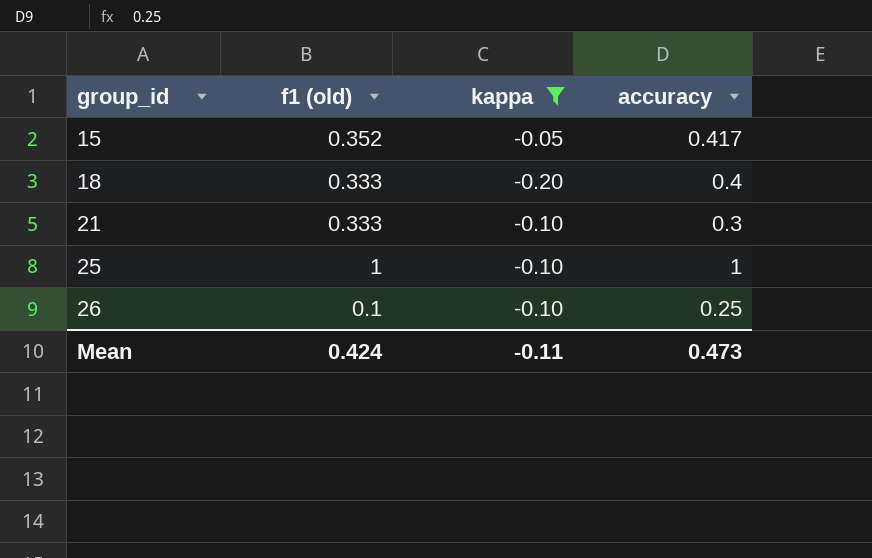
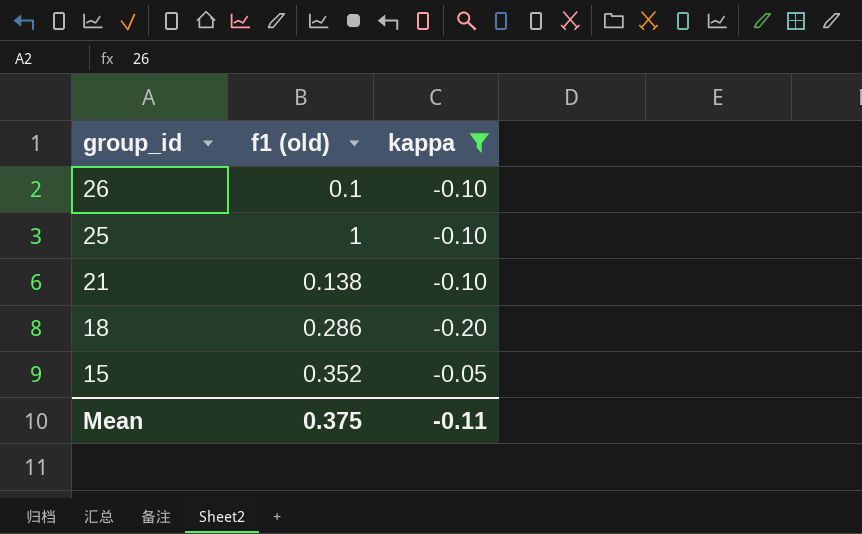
row order: group_id ascending -> group_id descending
column accuracy | position: 4 -> none
21 | f1 (old): 0.333 -> 0.138
18 | f1 (old): 0.333 -> 0.286
Mean | f1 (old): 0.424 -> 0.375

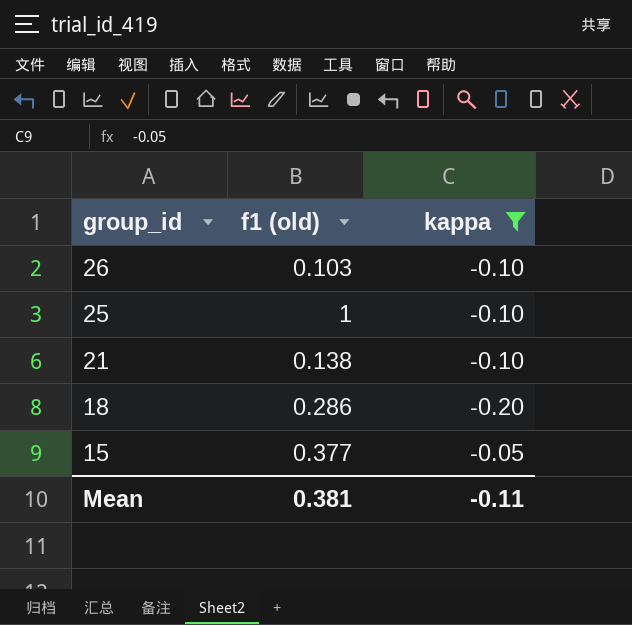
26 | f1 (old): 0.1 -> 0.103
15 | f1 (old): 0.352 -> 0.377
Mean | f1 (old): 0.375 -> 0.381

